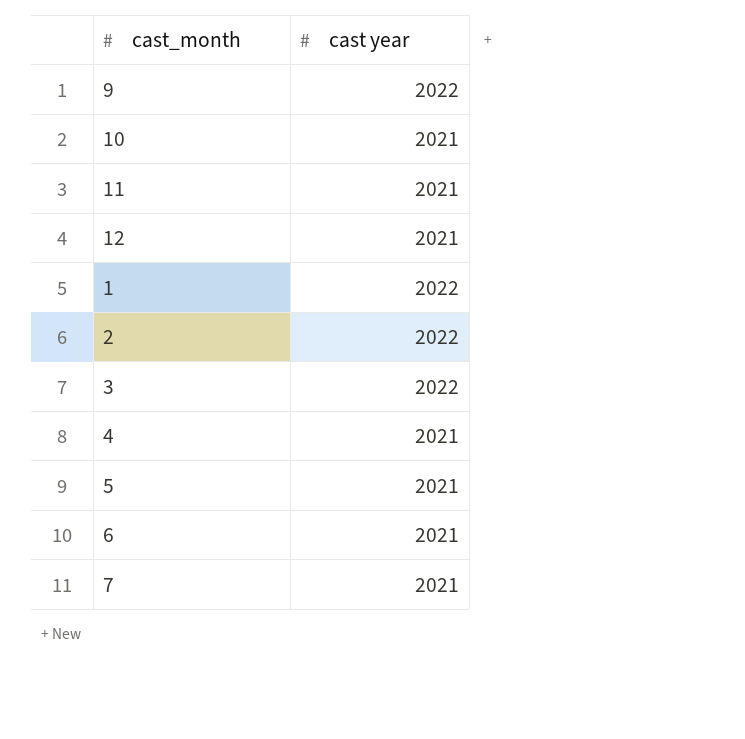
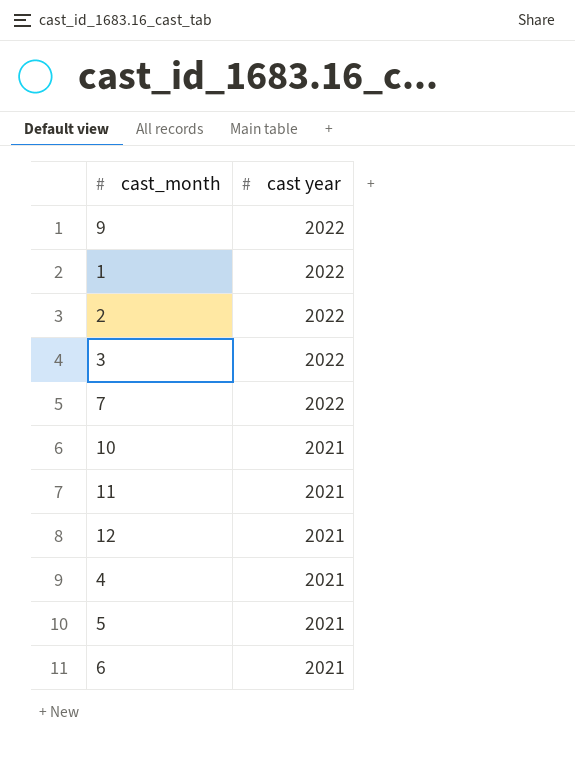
row order: none -> cast year descending
7 | cast year: 2021 -> 2022

